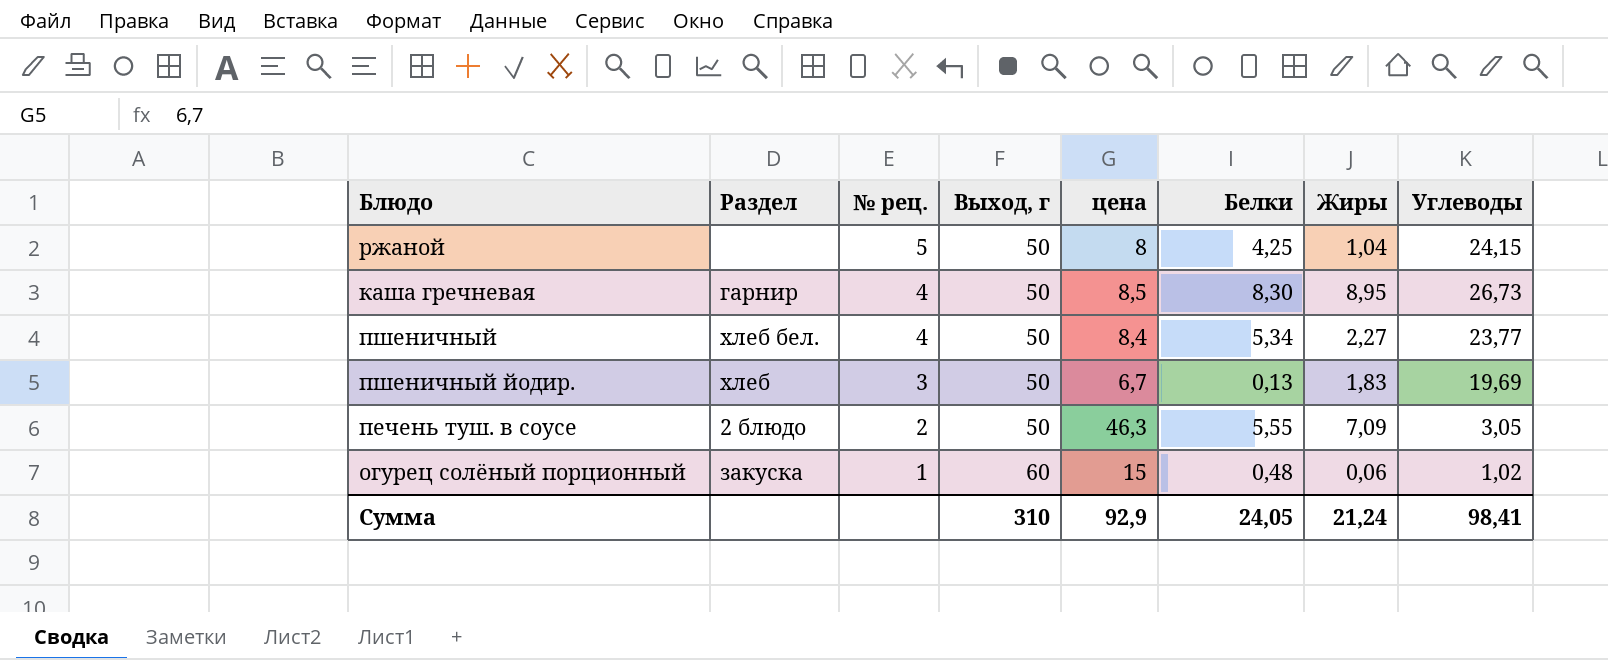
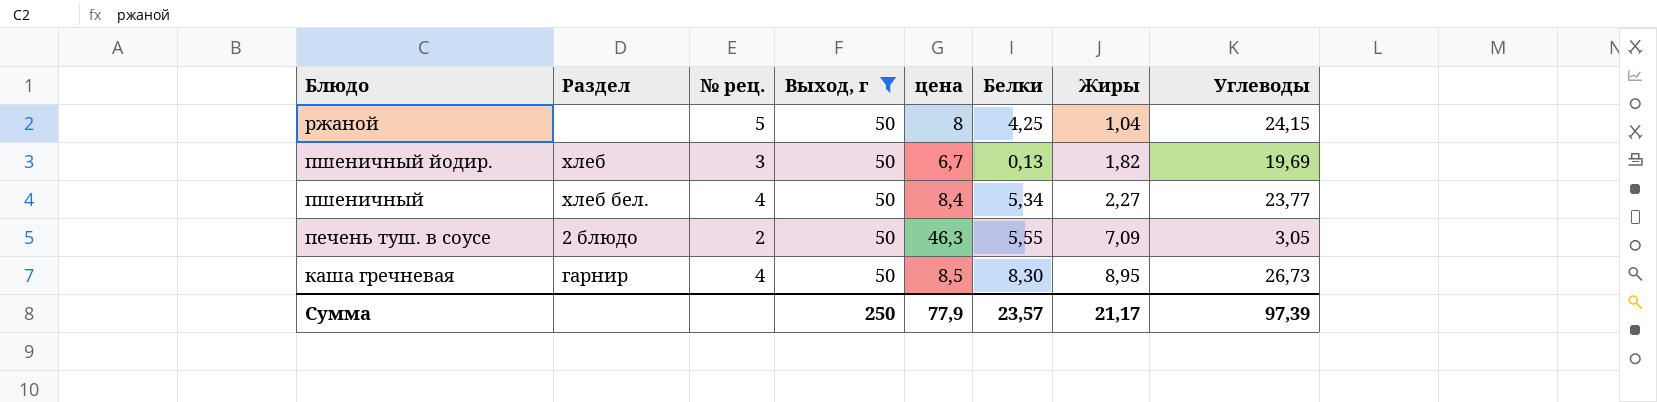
filter: none -> Выход, г = 50
row order: № рец. descending -> Блюдо descending
пшеничный йодир. | Жиры: 1,83 -> 1,82
Сумма | Выход, г: 310 -> 250
Сумма | цена: 92,9 -> 77,9
Сумма | Белки: 24,05 -> 23,57
Сумма | Жиры: 21,24 -> 21,17
Сумма | Углеводы: 98,41 -> 97,39

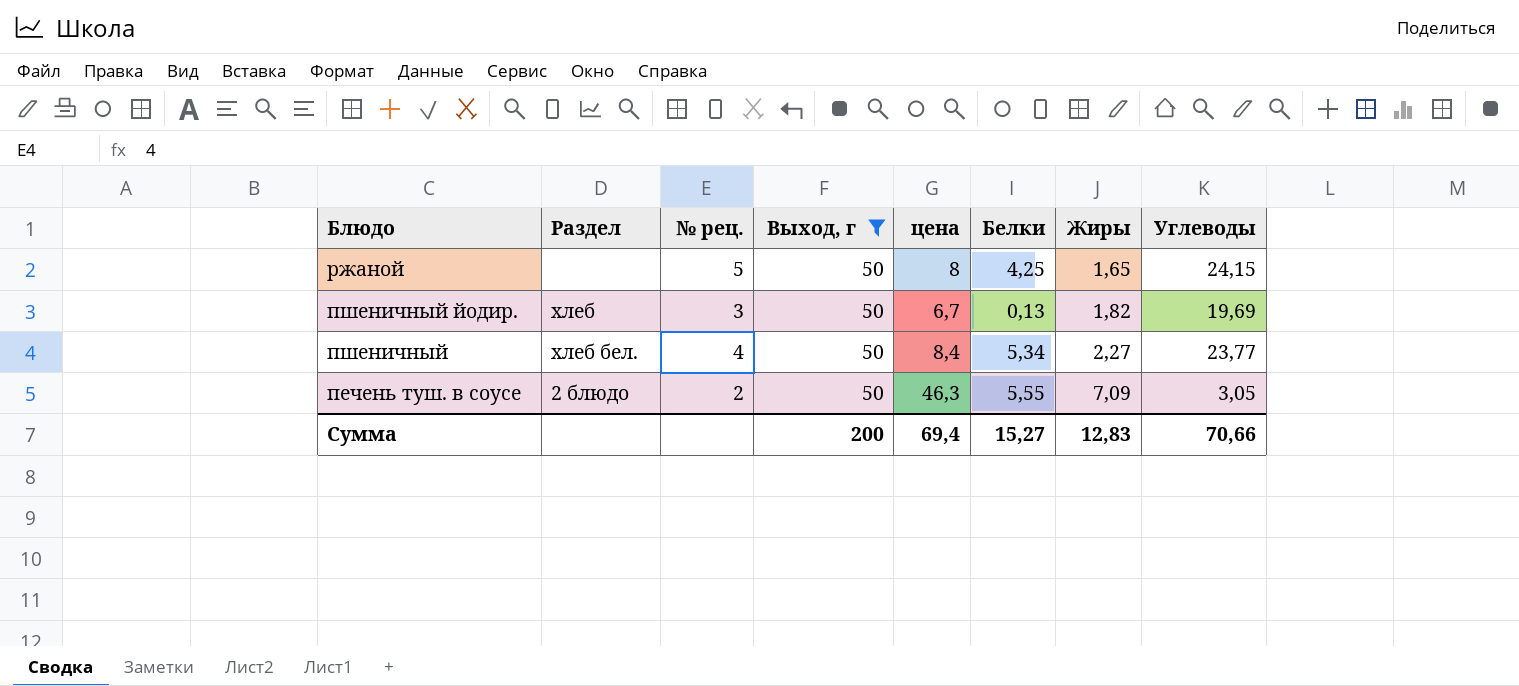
row каша гречневая: гарнир | 4 | 50 | 8,5 | 8,30 | 8,95 | 26,73 -> none
ржаной | Жиры: 1,04 -> 1,65
Сумма | Выход, г: 250 -> 200
Сумма | цена: 77,9 -> 69,4
Сумма | Белки: 23,57 -> 15,27
Сумма | Жиры: 21,17 -> 12,83
Сумма | Углеводы: 97,39 -> 70,66

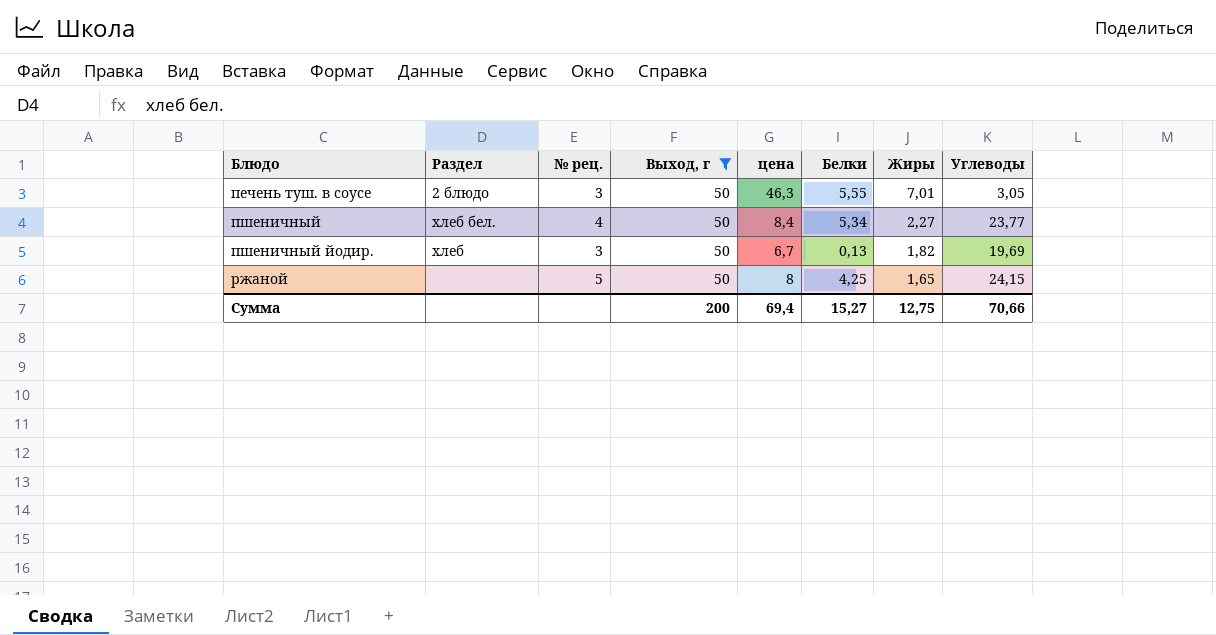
row order: Блюдо descending -> Блюдо ascending
печень туш. в соусе | № рец.: 2 -> 3
печень туш. в соусе | Жиры: 7,09 -> 7,01
Сумма | Жиры: 12,83 -> 12,75

